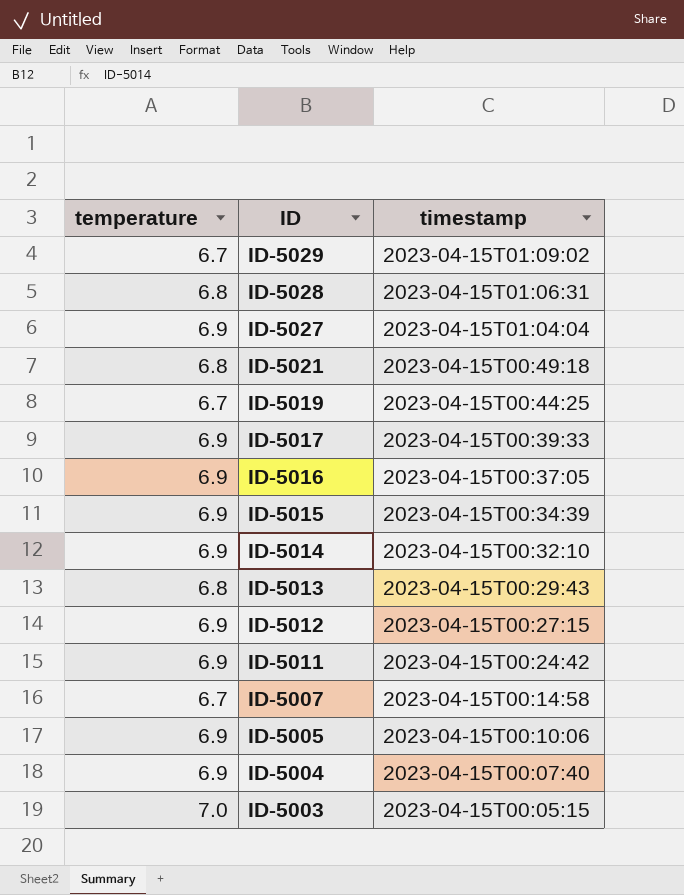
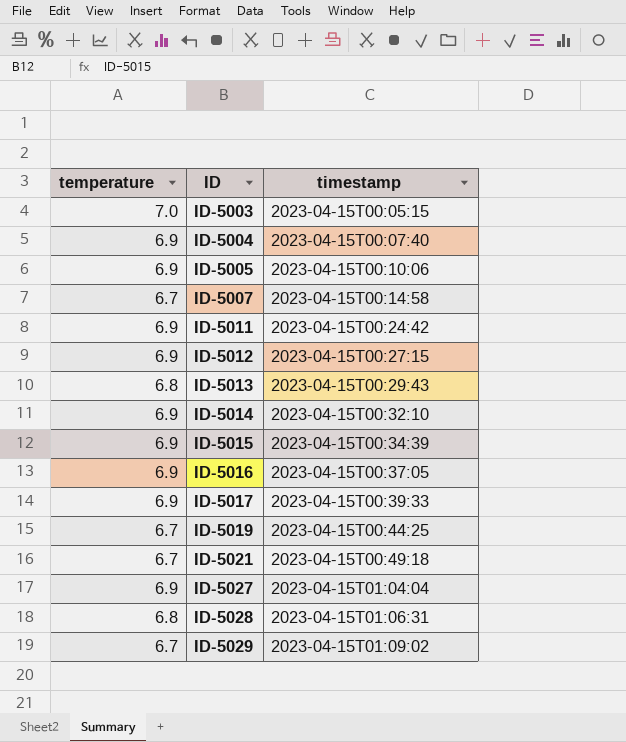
row order: ID descending -> ID ascending
ID-5021 | temperature: 6.8 -> 6.7

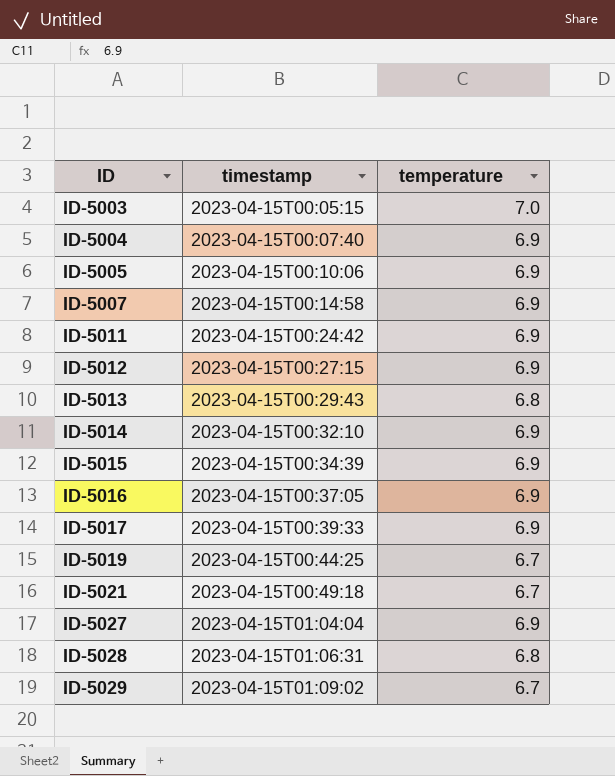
column temperature | position: 1 -> 3
ID-5007 | temperature: 6.7 -> 6.9

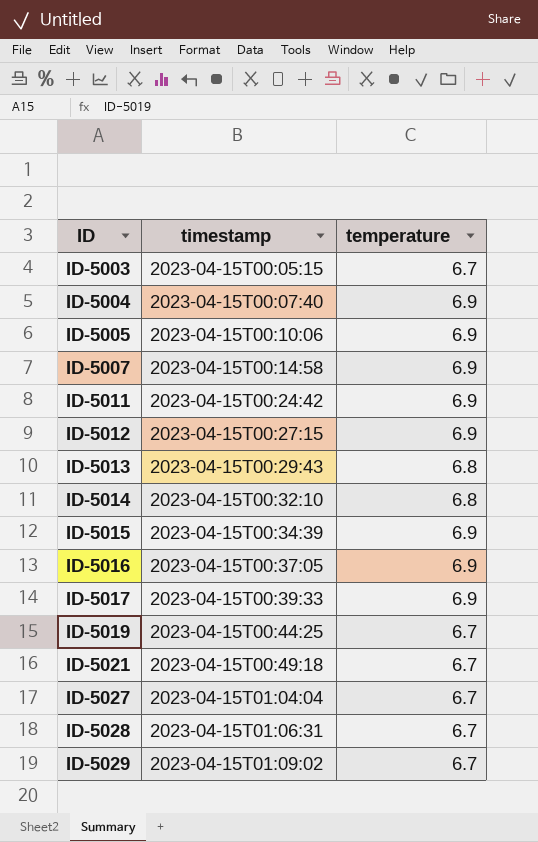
ID-5003 | temperature: 7.0 -> 6.7
ID-5014 | temperature: 6.9 -> 6.8
ID-5027 | temperature: 6.9 -> 6.7
ID-5028 | temperature: 6.8 -> 6.7

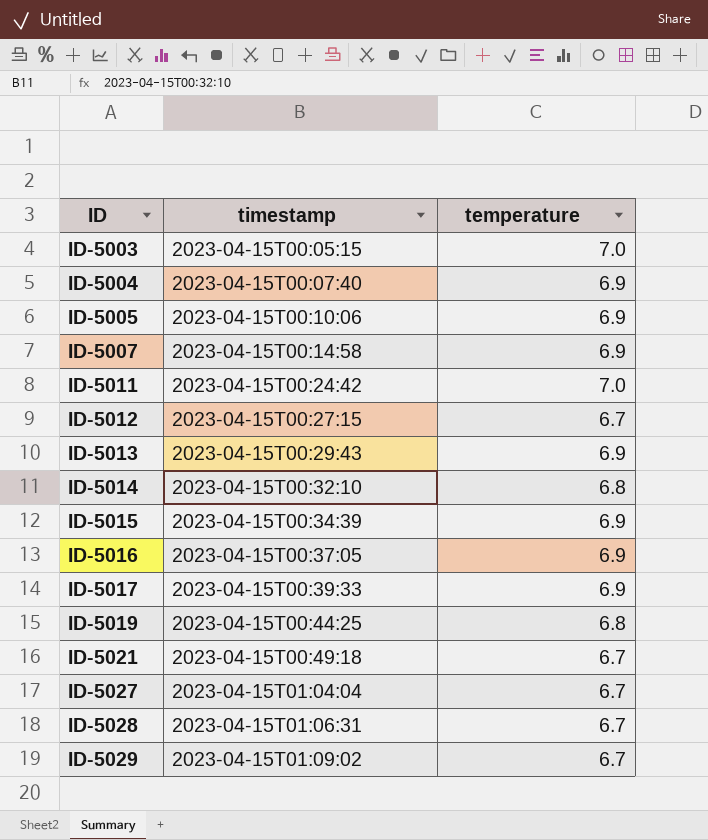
ID-5003 | temperature: 6.7 -> 7.0
ID-5011 | temperature: 6.9 -> 7.0
ID-5012 | temperature: 6.9 -> 6.7
ID-5013 | temperature: 6.8 -> 6.9
ID-5019 | temperature: 6.7 -> 6.8

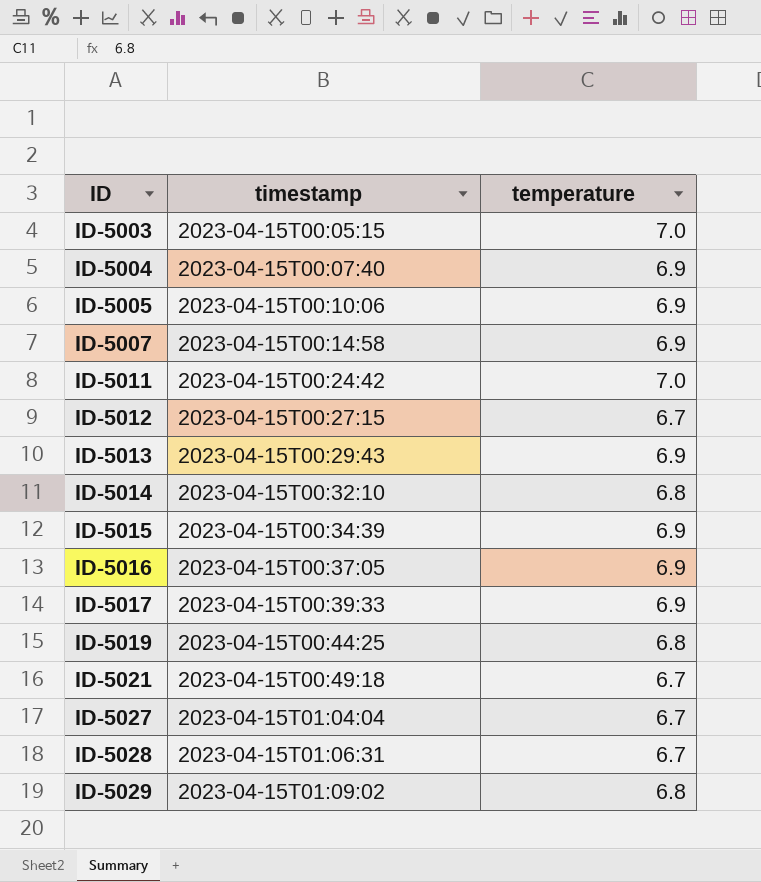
ID-5029 | temperature: 6.7 -> 6.8

